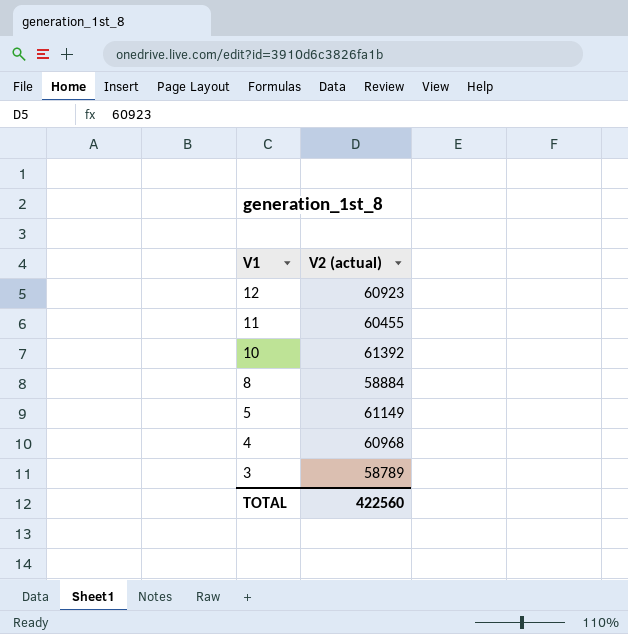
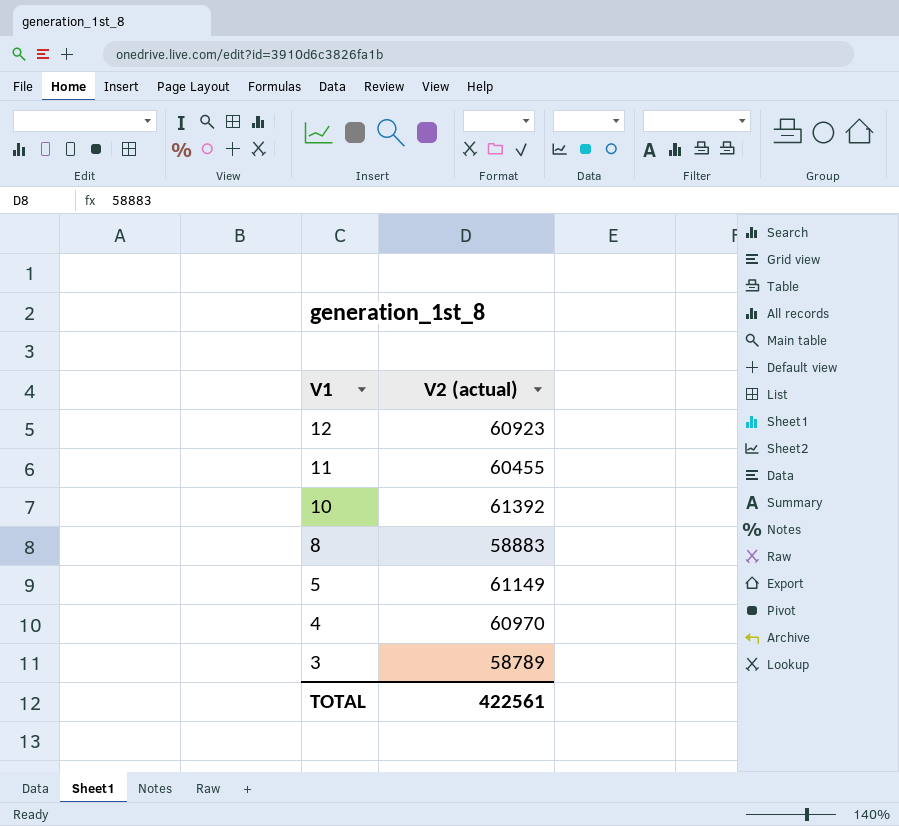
8 | V2 (actual): 58884 -> 58883
4 | V2 (actual): 60968 -> 60970
TOTAL | V2 (actual): 422560 -> 422561

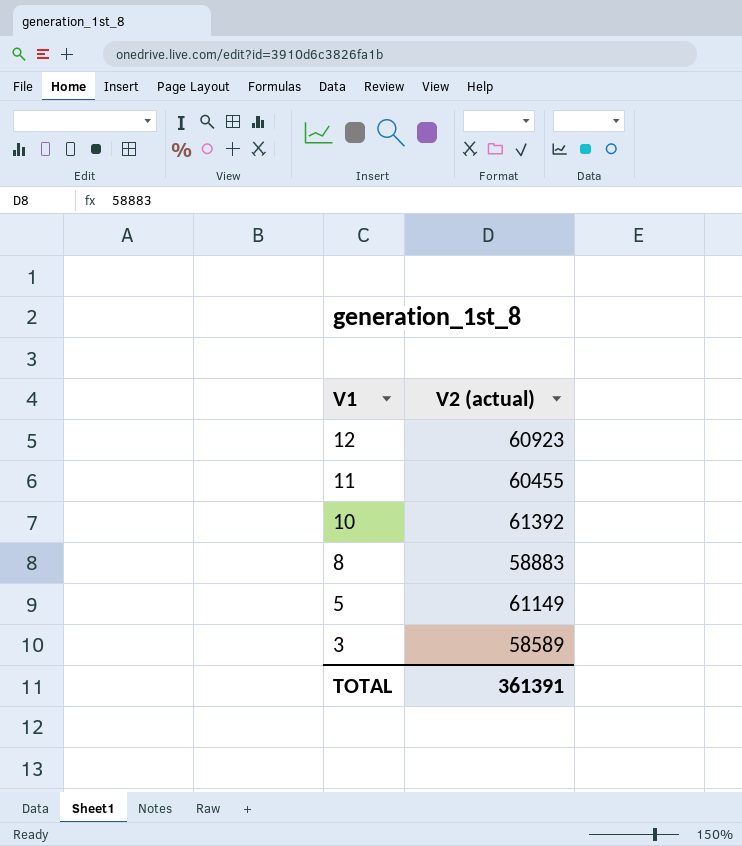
row 4: 60970 -> none
3 | V2 (actual): 58789 -> 58589
TOTAL | V2 (actual): 422561 -> 361391

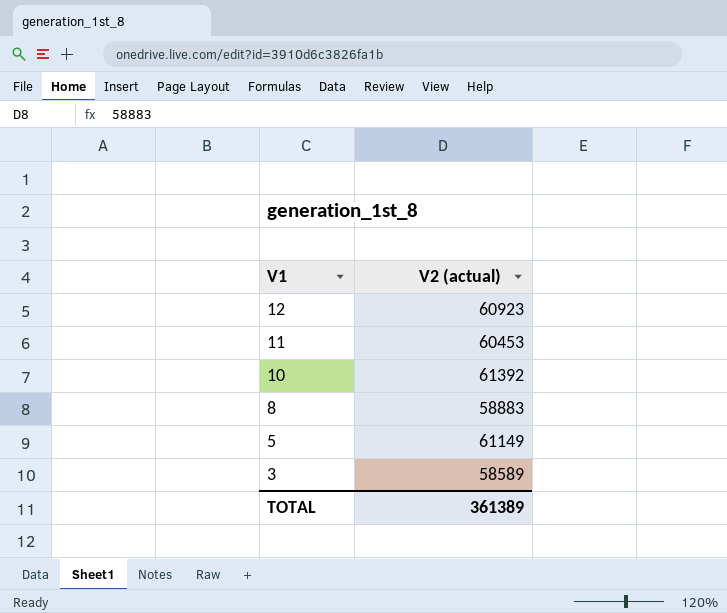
11 | V2 (actual): 60455 -> 60453
TOTAL | V2 (actual): 361391 -> 361389

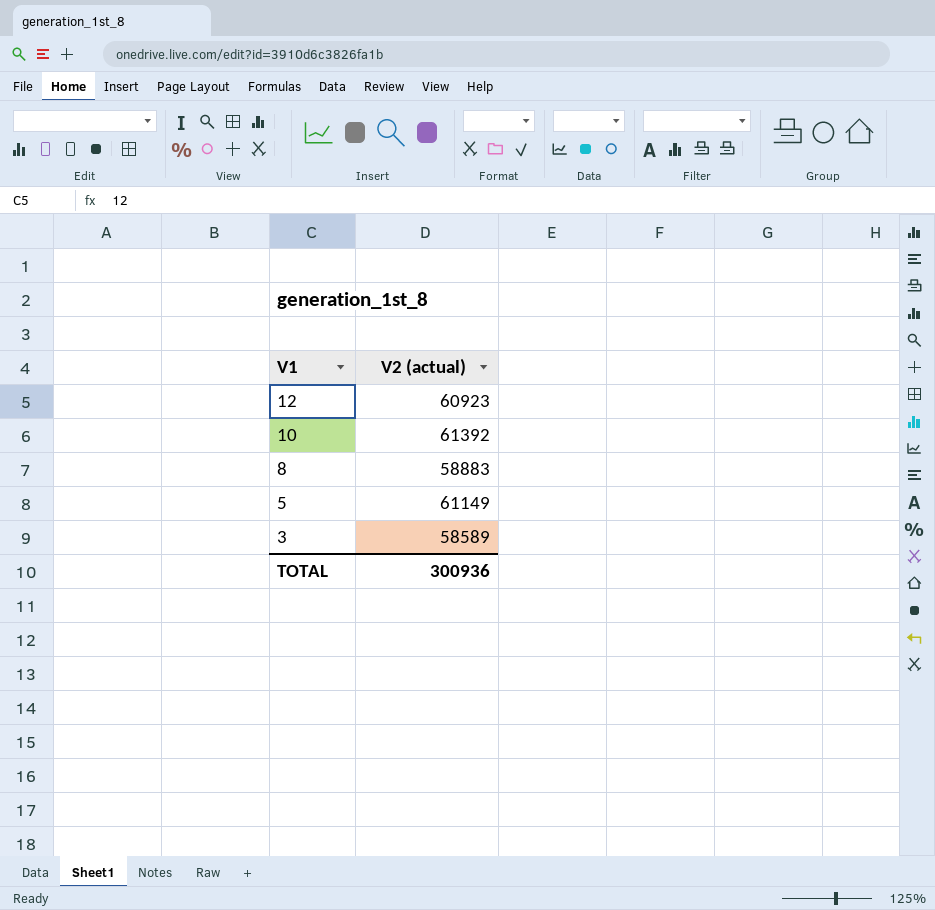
row 11: 60453 -> none
TOTAL | V2 (actual): 361389 -> 300936

